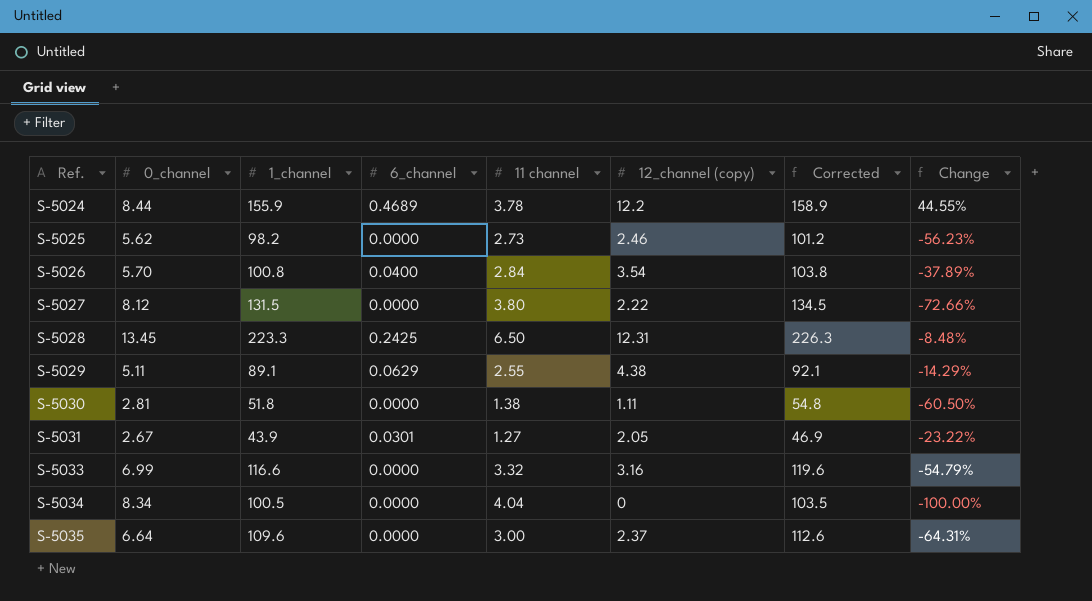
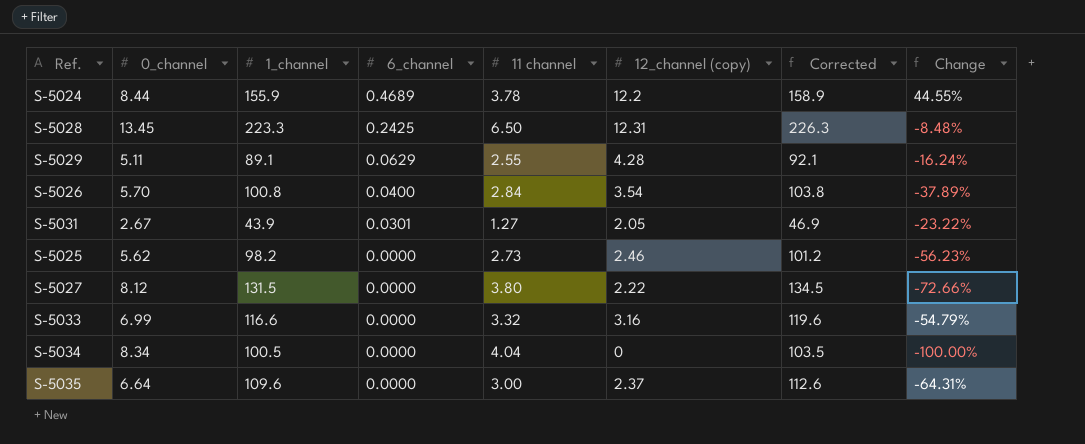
row order: Ref. ascending -> 6_channel descending
row S-5030: 2.81 | 51.8 | 0.0000 | 1.38 | 1.11 | 54.8 | -60.50% -> none
S-5029 | 12_channel (copy): 4.38 -> 4.28
S-5029 | Change: -14.29% -> -16.24%

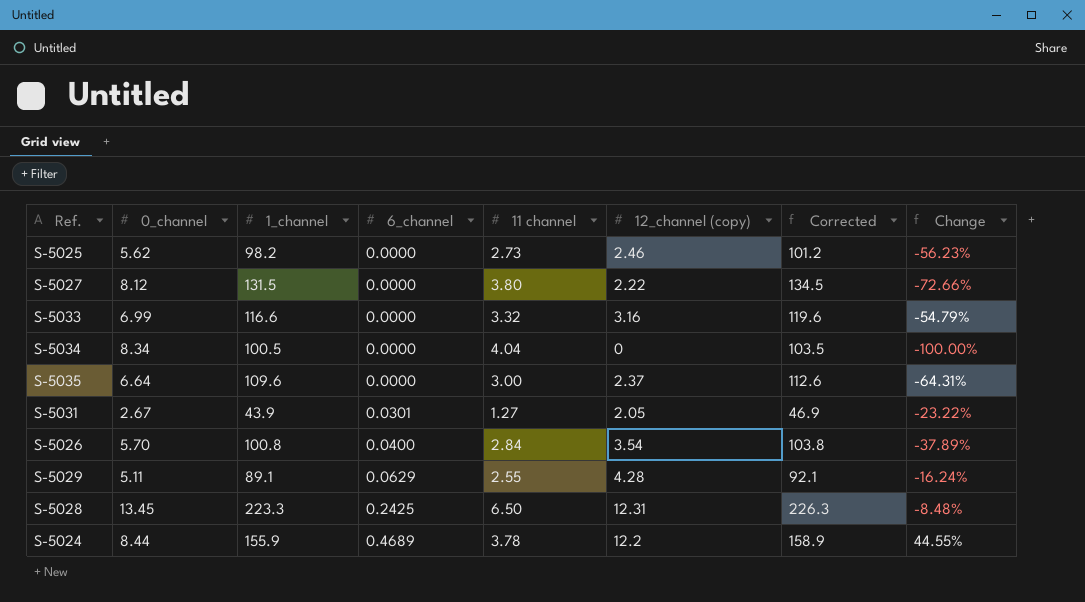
row order: 6_channel descending -> 6_channel ascending

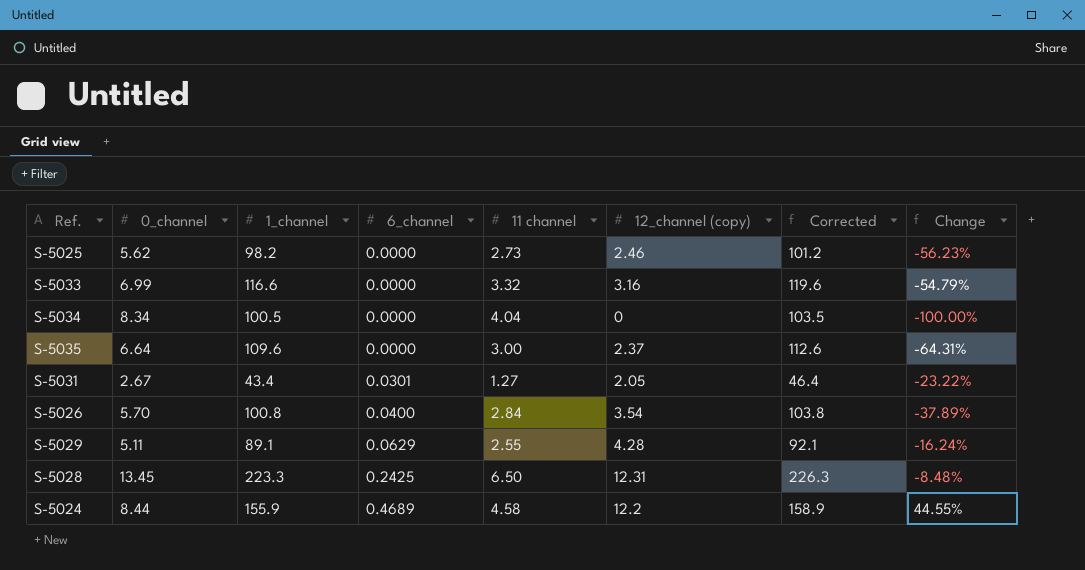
row S-5027: 8.12 | 131.5 | 0.0000 | 3.80 | 2.22 | 134.5 | -72.66% -> none
S-5031 | 1_channel: 43.9 -> 43.4
S-5031 | Corrected: 46.9 -> 46.4
S-5024 | 11 channel: 3.78 -> 4.58

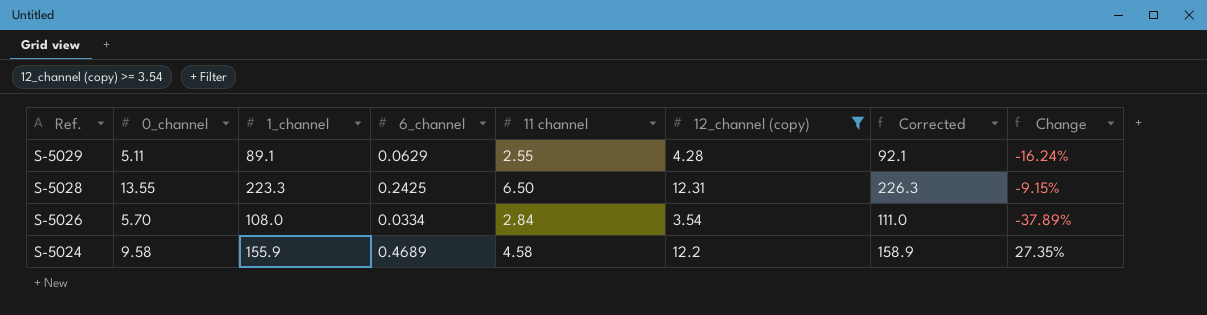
filter: none -> 12_channel (copy) >= 3.54
row order: 6_channel ascending -> Ref. descending
S-5028 | 0_channel: 13.45 -> 13.55
S-5028 | Change: -8.48% -> -9.15%
S-5026 | 1_channel: 100.8 -> 108.0
S-5026 | 6_channel: 0.0400 -> 0.0334
S-5026 | Corrected: 103.8 -> 111.0
S-5024 | 0_channel: 8.44 -> 9.58
S-5024 | Change: 44.55% -> 27.35%

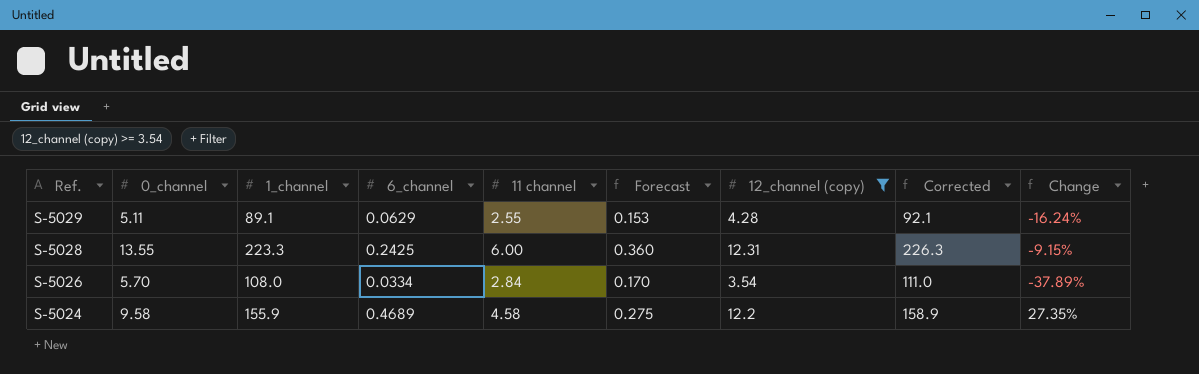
column Forecast | formula: none -> [11 channel] * 0.06
S-5028 | 11 channel: 6.50 -> 6.00

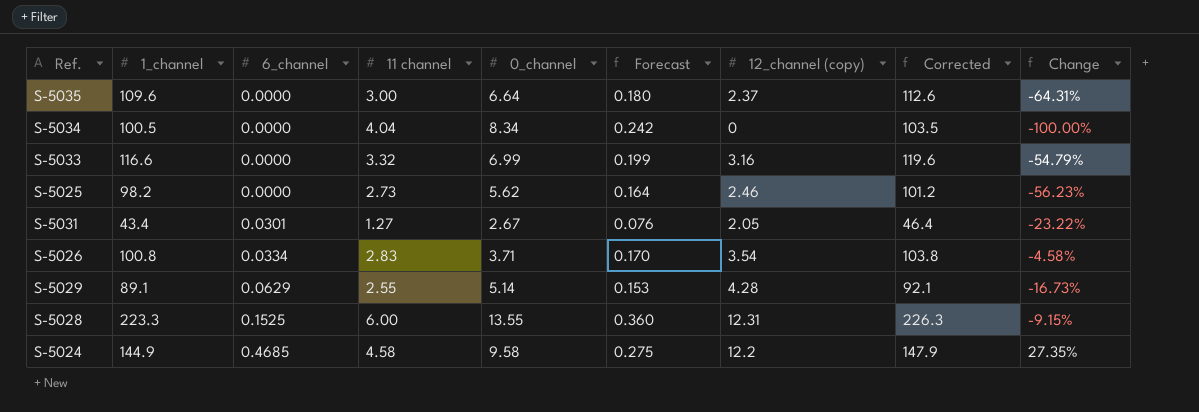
filter: 12_channel (copy) >= 3.54 -> none
row order: Ref. descending -> 6_channel ascending
column 0_channel | position: 2 -> 5
S-5026 | 1_channel: 108.0 -> 100.8
S-5026 | 11 channel: 2.84 -> 2.83
S-5026 | 0_channel: 5.70 -> 3.71
S-5026 | Corrected: 111.0 -> 103.8
S-5026 | Change: -37.89% -> -4.58%
S-5029 | 0_channel: 5.11 -> 5.14
S-5029 | Change: -16.24% -> -16.73%
S-5028 | 6_channel: 0.2425 -> 0.1525
S-5024 | 1_channel: 155.9 -> 144.9
S-5024 | 6_channel: 0.4689 -> 0.4685
S-5024 | Corrected: 158.9 -> 147.9

